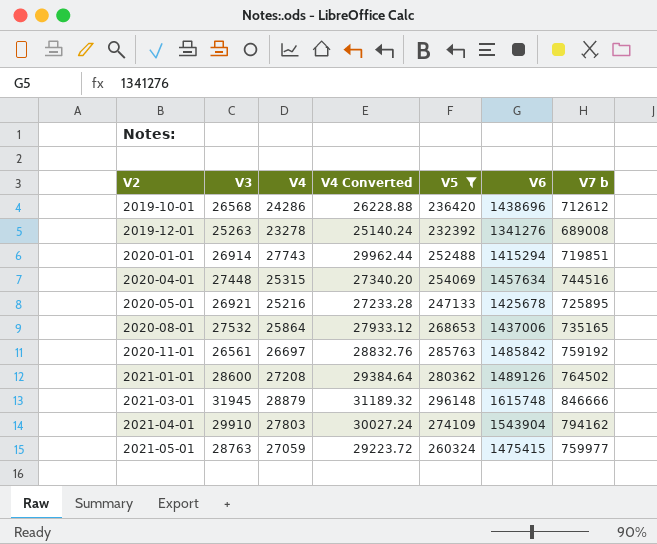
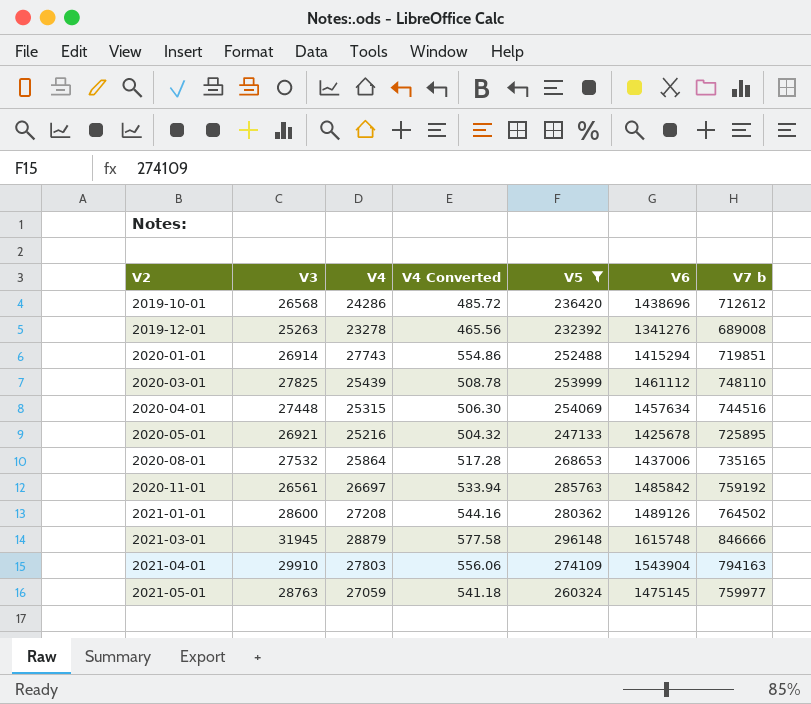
column V4 Converted | formula: [V4] * 1.08 -> [V4] * 0.02
row 2020-03-01: none -> 27825 | 25439 | 508.78 | 253999 | 1461112 | 748110
2021-04-01 | V7 b: 794162 -> 794163
2021-05-01 | V6: 1475415 -> 1475145

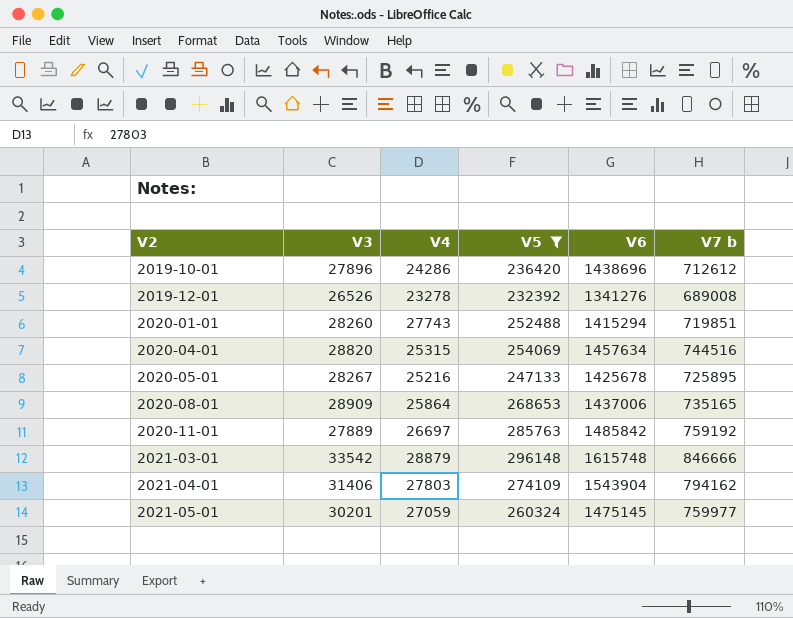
column V4 Converted | formula: [V4] * 0.02 -> none
row 2020-03-01: 27825 | 25439 | 508.78 | 253999 | 1461112 | 748110 -> none
row 2021-01-01: 28600 | 27208 | 544.16 | 280362 | 1489126 | 764502 -> none
2019-10-01 | V3: 26568 -> 27896
2019-12-01 | V3: 25263 -> 26526
2020-01-01 | V3: 26914 -> 28260
2020-04-01 | V3: 27448 -> 28820
2020-05-01 | V3: 26921 -> 28267
2020-08-01 | V3: 27532 -> 28909
2020-11-01 | V3: 26561 -> 27889
2021-03-01 | V3: 31945 -> 33542
2021-04-01 | V3: 29910 -> 31406
2021-04-01 | V7 b: 794163 -> 794162
2021-05-01 | V3: 28763 -> 30201

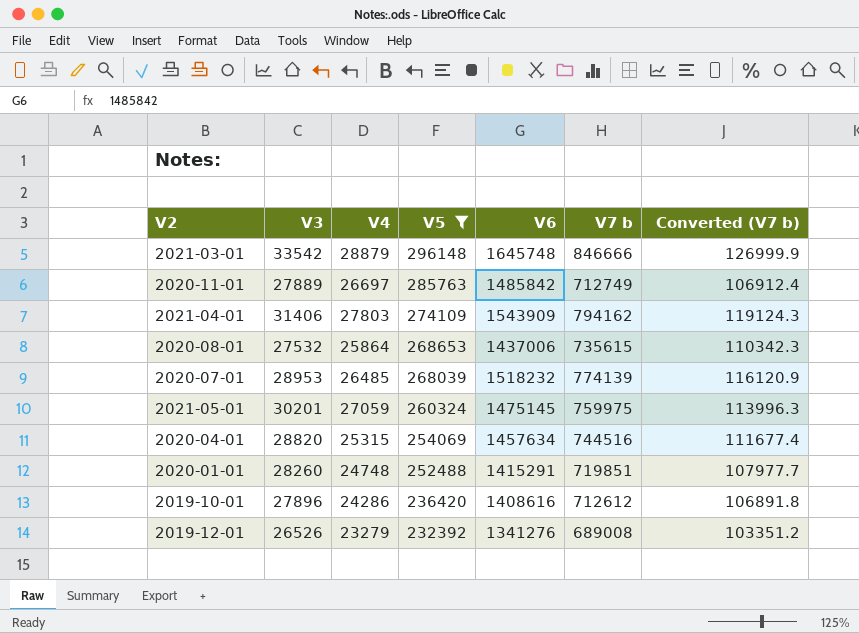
row order: V2 ascending -> V5 descending
column Converted (V7 b) | formula: none -> [V7 b] * 0.15
row 2020-05-01: 28267 | 25216 | 247133 | 1425678 | 725895 -> none
2021-03-01 | V6: 1615748 -> 1645748
2020-11-01 | V7 b: 759192 -> 712749
2021-04-01 | V6: 1543904 -> 1543909
2020-08-01 | V3: 28909 -> 27532
2020-08-01 | V7 b: 735165 -> 735615
row 2020-07-01: none -> 28953 | 26485 | 268039 | 1518232 | 774139 | 116120.9
2021-05-01 | V7 b: 759977 -> 759975
2020-01-01 | V4: 27743 -> 24748
2020-01-01 | V6: 1415294 -> 1415291
2019-10-01 | V6: 1438696 -> 1408616
2019-12-01 | V4: 23278 -> 23279

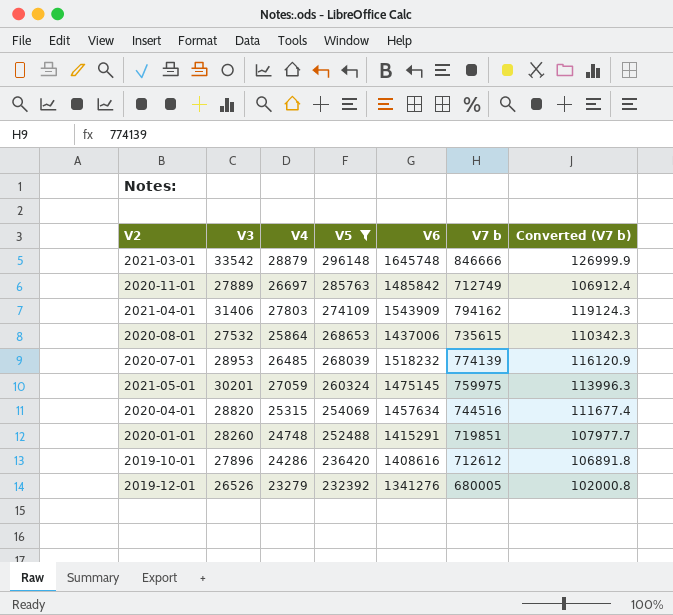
2019-12-01 | V7 b: 689008 -> 680005
2019-12-01 | Converted (V7 b): 103351.2 -> 102000.8

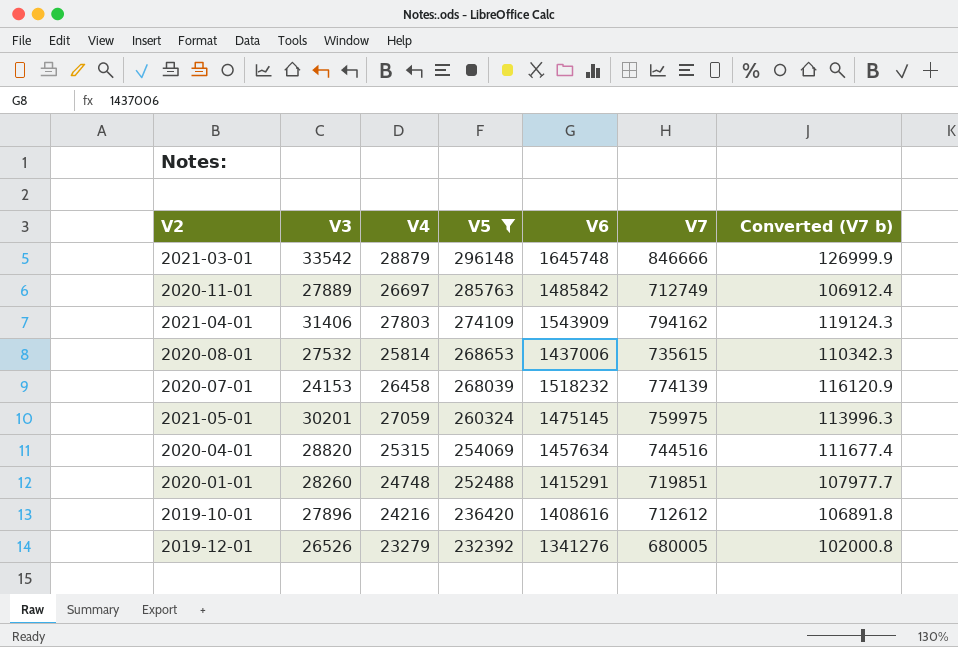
column name: V7 b -> V7
2020-08-01 | V4: 25864 -> 25814
2020-07-01 | V3: 28953 -> 24153
2020-07-01 | V4: 26485 -> 26458
2019-10-01 | V4: 24286 -> 24216

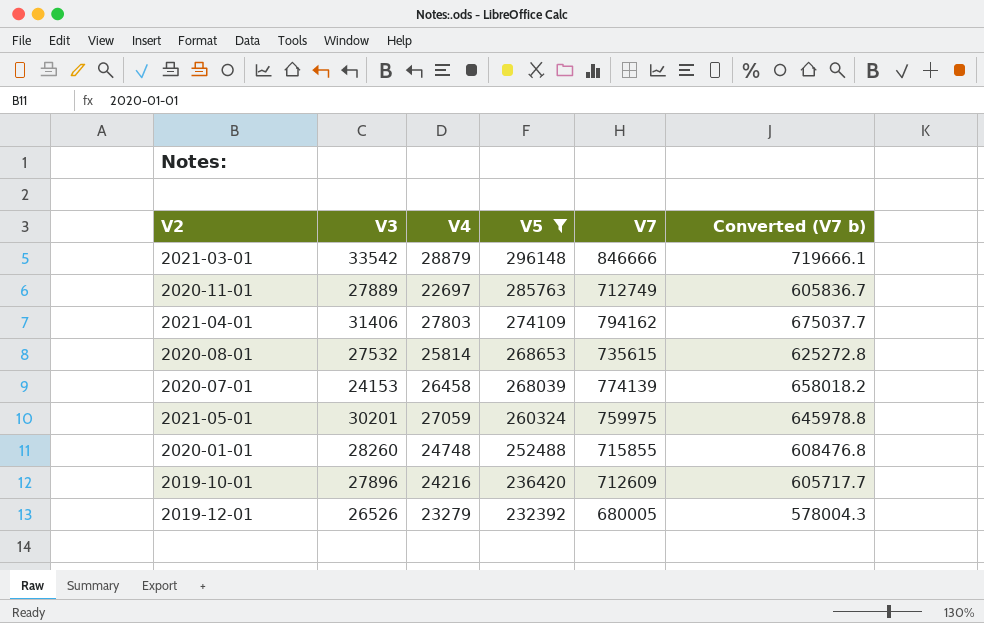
column V6 | position: 5 -> none
column Converted (V7 b) | formula: [V7] * 0.15 -> [V7] * 0.85
row 2020-04-01: 28820 | 25315 | 254069 | 1457634 | 744516 | 111677.4 -> none
2020-11-01 | V4: 26697 -> 22697
2020-01-01 | V7: 719851 -> 715855
2019-10-01 | V7: 712612 -> 712609

